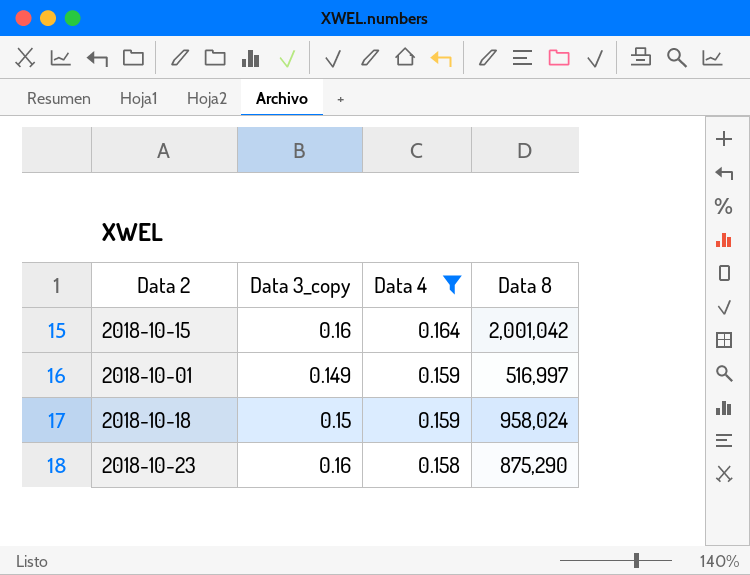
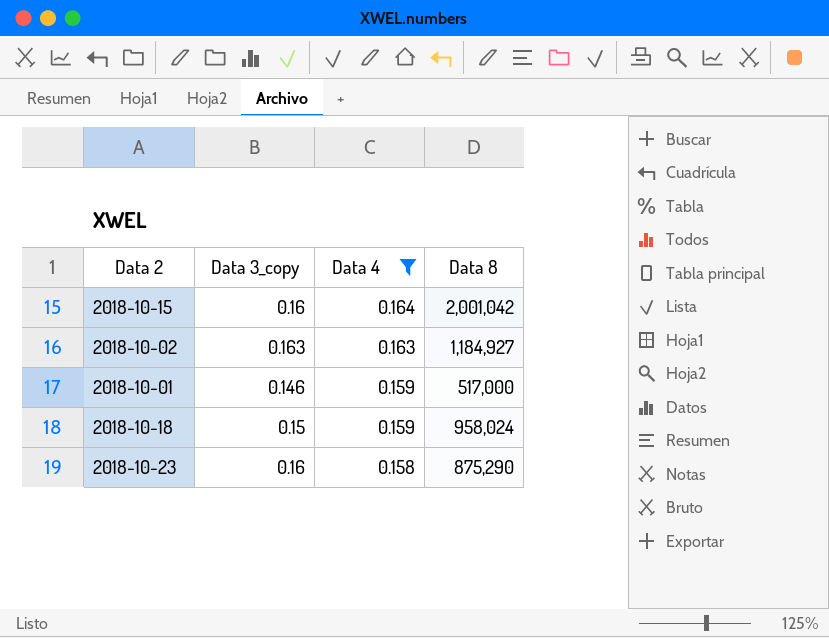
row 2018-10-02: none -> 0.163 | 0.163 | 1,184,927
2018-10-01 | Data 3_copy: 0.149 -> 0.146
2018-10-01 | Data 8: 516,997 -> 517,000

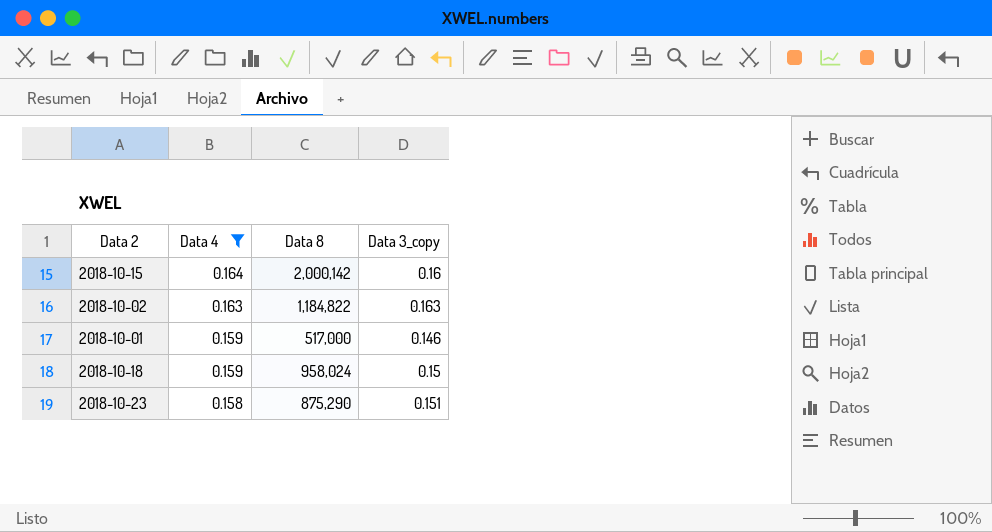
column Data 3_copy | position: 2 -> 4
2018-10-15 | Data 8: 2,001,042 -> 2,000,142
2018-10-02 | Data 8: 1,184,927 -> 1,184,822
2018-10-23 | Data 3_copy: 0.16 -> 0.151

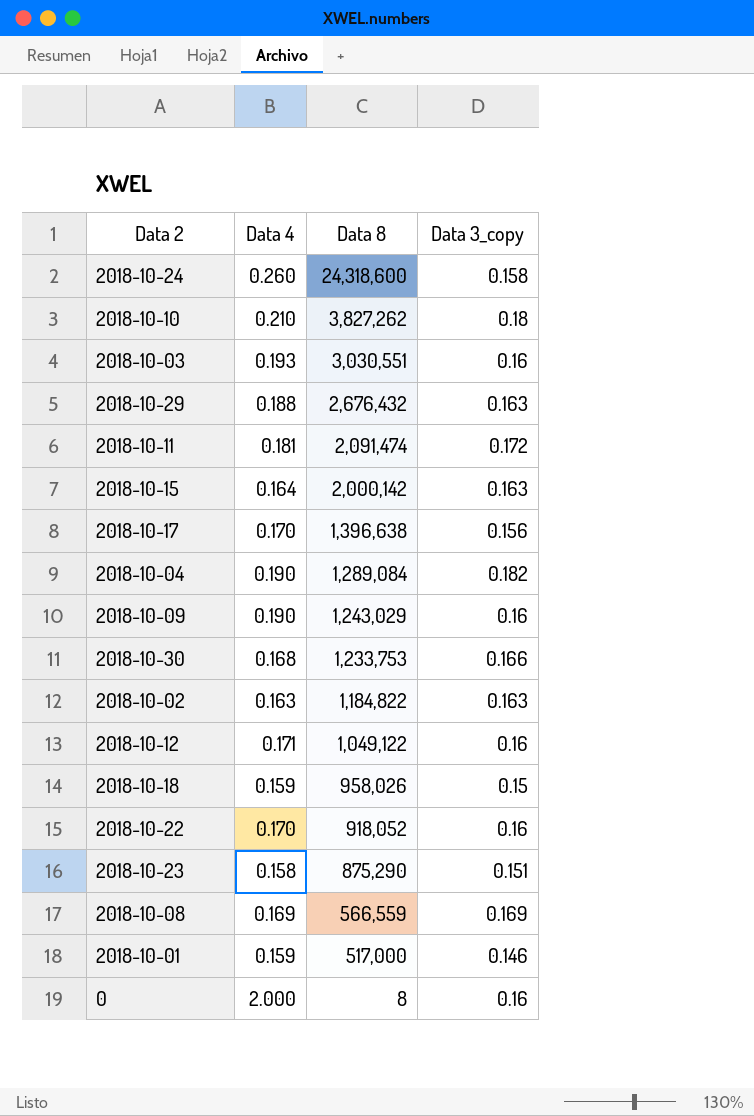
filter: Data 4 <= 0.164 -> none
row order: Data 4 descending -> Data 8 descending
2018-10-15 | Data 3_copy: 0.16 -> 0.163
2018-10-18 | Data 8: 958,024 -> 958,026

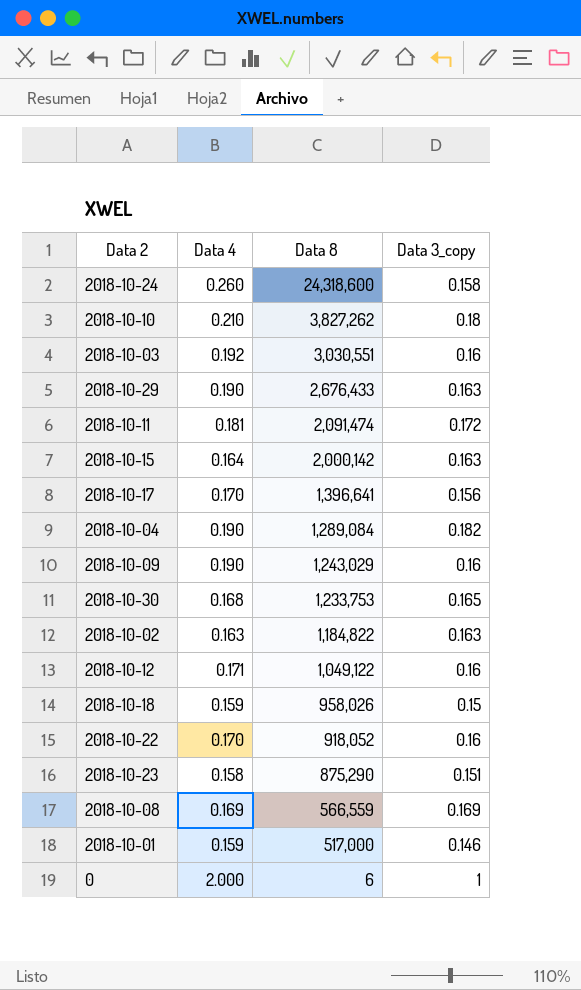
2018-10-03 | Data 4: 0.193 -> 0.192
2018-10-29 | Data 4: 0.188 -> 0.190
2018-10-29 | Data 8: 2,676,432 -> 2,676,433
2018-10-17 | Data 8: 1,396,638 -> 1,396,641
2018-10-30 | Data 3_copy: 0.166 -> 0.165
0 | Data 8: 8 -> 6
0 | Data 3_copy: 0.16 -> 1

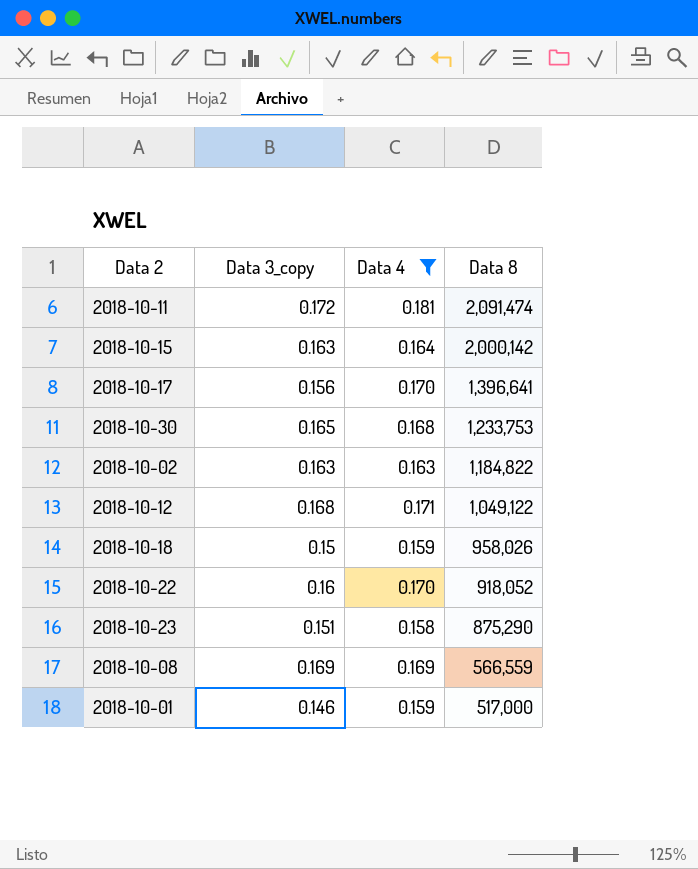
filter: none -> Data 4 <= 0.181
column Data 3_copy | position: 4 -> 2
2018-10-12 | Data 3_copy: 0.16 -> 0.168

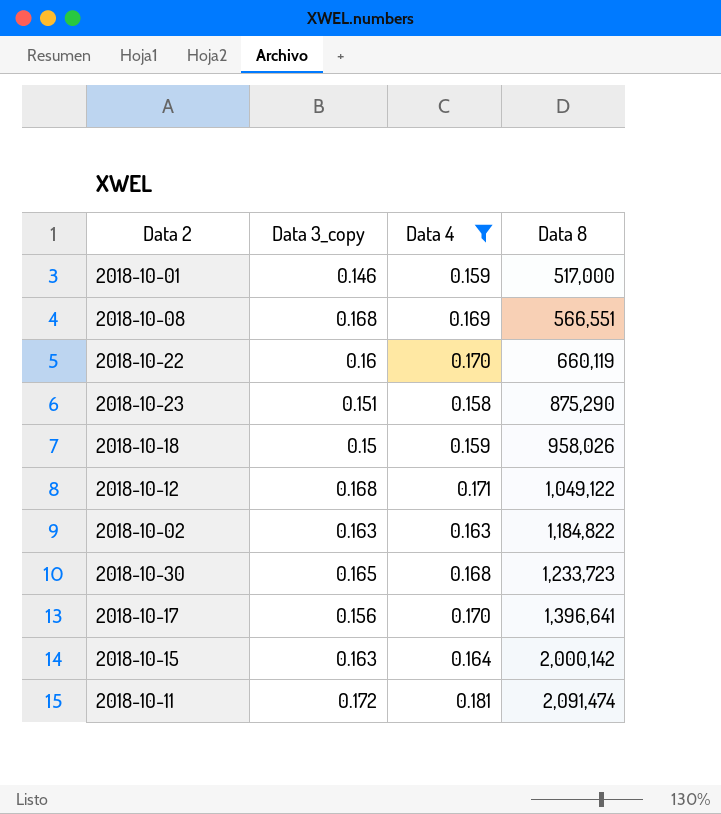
row order: Data 8 descending -> Data 8 ascending
2018-10-08 | Data 3_copy: 0.169 -> 0.168
2018-10-08 | Data 8: 566,559 -> 566,551
2018-10-22 | Data 8: 918,052 -> 660,119
2018-10-30 | Data 8: 1,233,753 -> 1,233,723

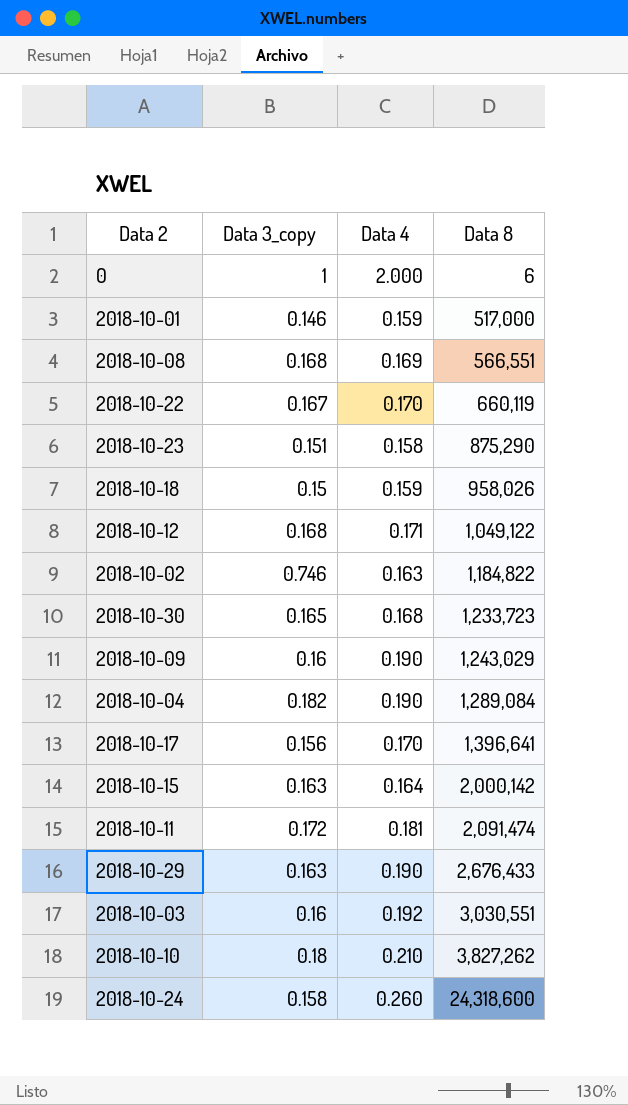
filter: Data 4 <= 0.181 -> none
2018-10-22 | Data 3_copy: 0.16 -> 0.167
2018-10-02 | Data 3_copy: 0.163 -> 0.746

